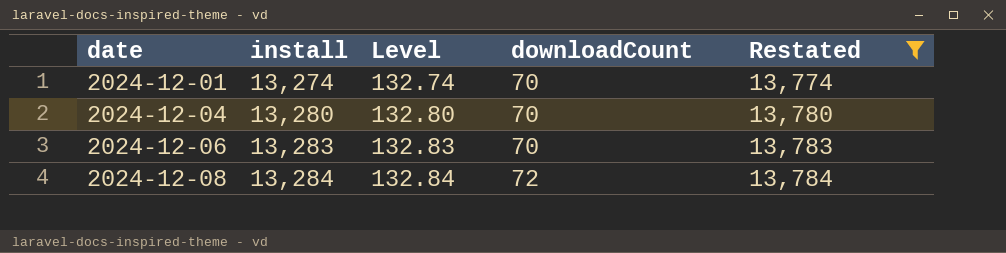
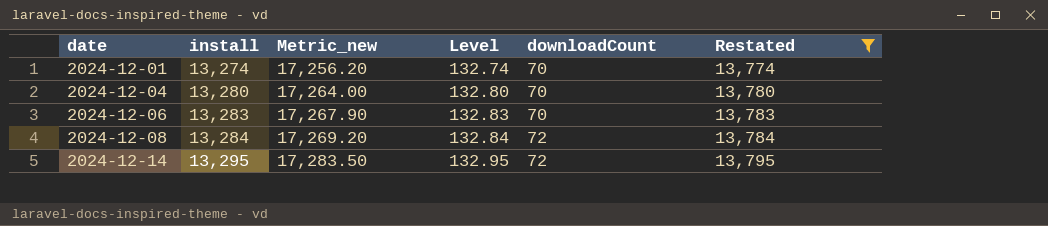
column Metric_new | formula: none -> [install] * 1.3
row 2024-12-14: none -> 13,295 | 17,283.50 | 132.95 | 72 | 13,795

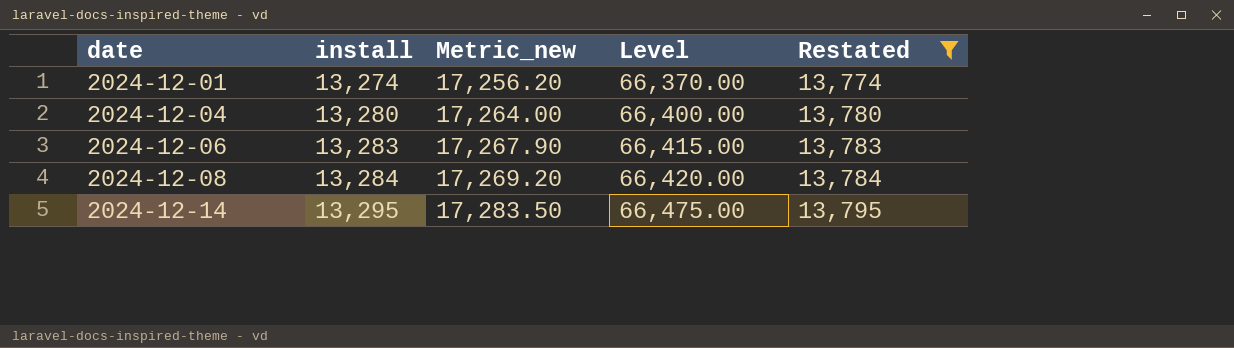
column downloadCount | position: 5 -> none
column Level | formula: [install] * 0.01 -> [install] * 5

